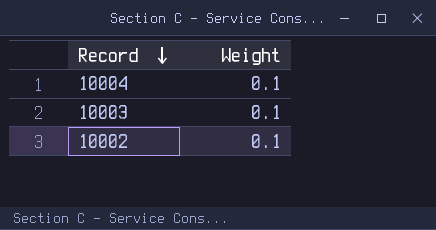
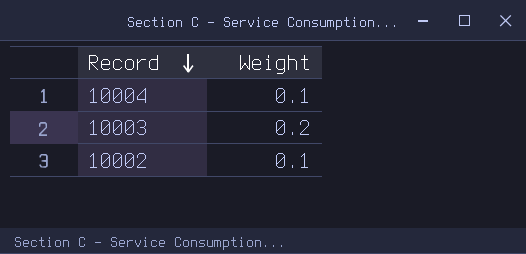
10003 | Weight: 0.1 -> 0.2

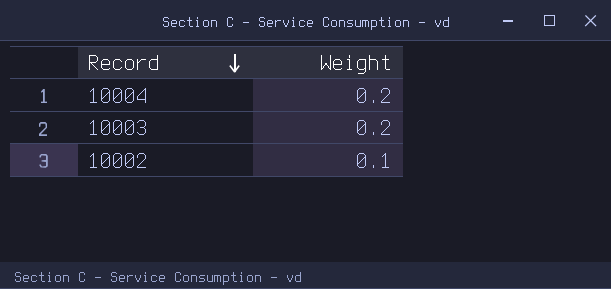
10004 | Weight: 0.1 -> 0.2

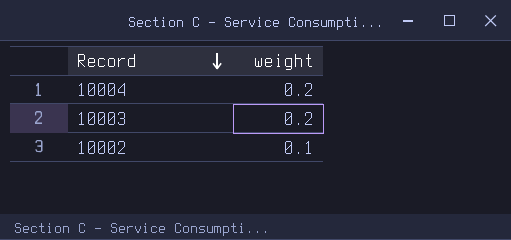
column name: Weight -> weight

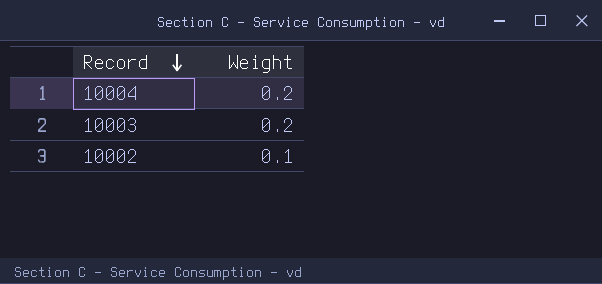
column name: weight -> Weight

